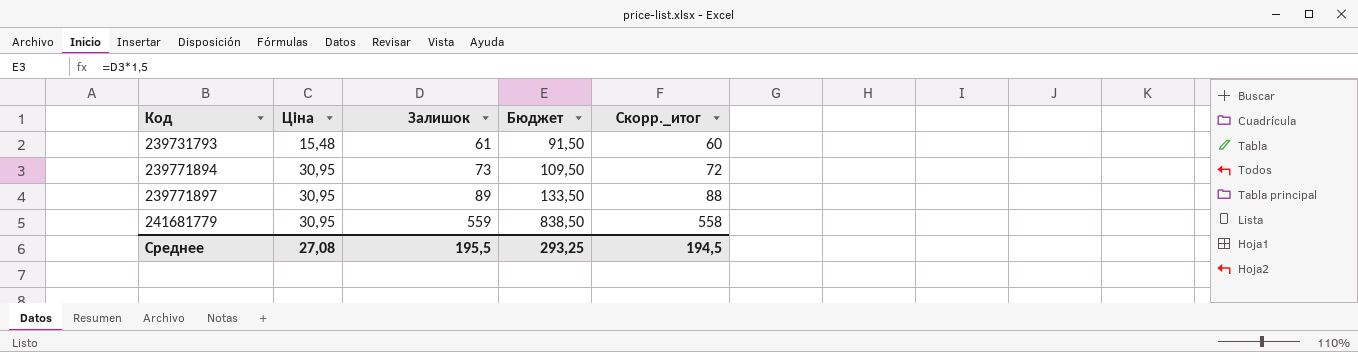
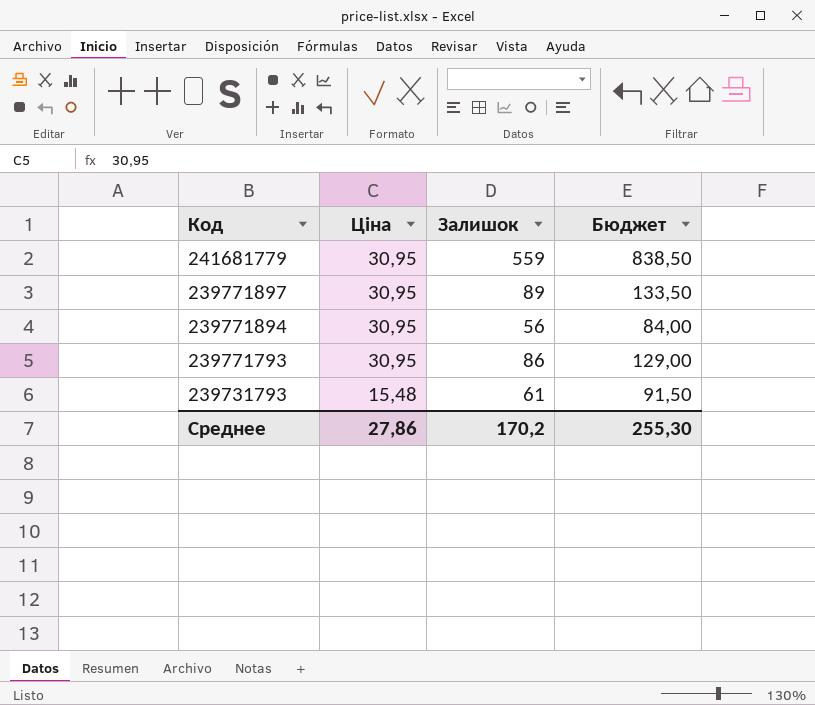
row order: Код ascending -> Код descending
column Скорр._итог | formula: [Залишок] - 1 -> none
239771894 | Залишок: 73 -> 56
239771894 | Бюджет: 109,50 -> 84,00
row 239771793: none -> 30,95 | 86 | 129,00
Среднее | Ціна: 27,08 -> 27,86
Среднее | Залишок: 195,5 -> 170,2
Среднее | Бюджет: 293,25 -> 255,30

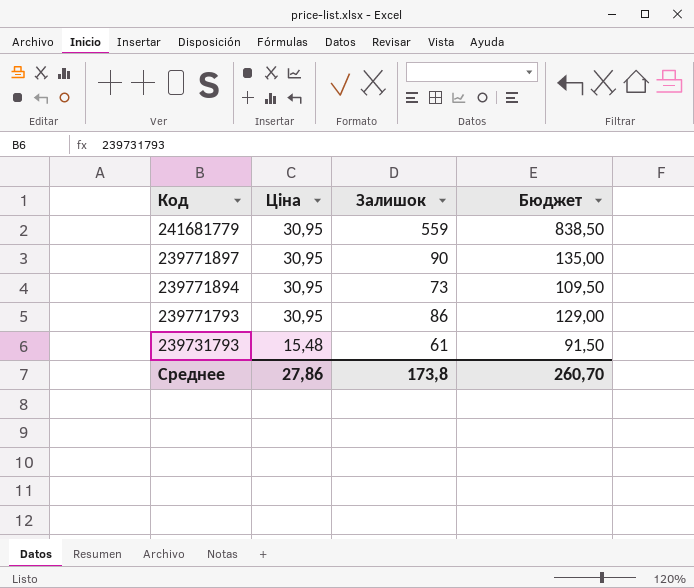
239771897 | Залишок: 89 -> 90
239771897 | Бюджет: 133,50 -> 135,00
239771894 | Залишок: 56 -> 73
239771894 | Бюджет: 84,00 -> 109,50
Среднее | Залишок: 170,2 -> 173,8
Среднее | Бюджет: 255,30 -> 260,70

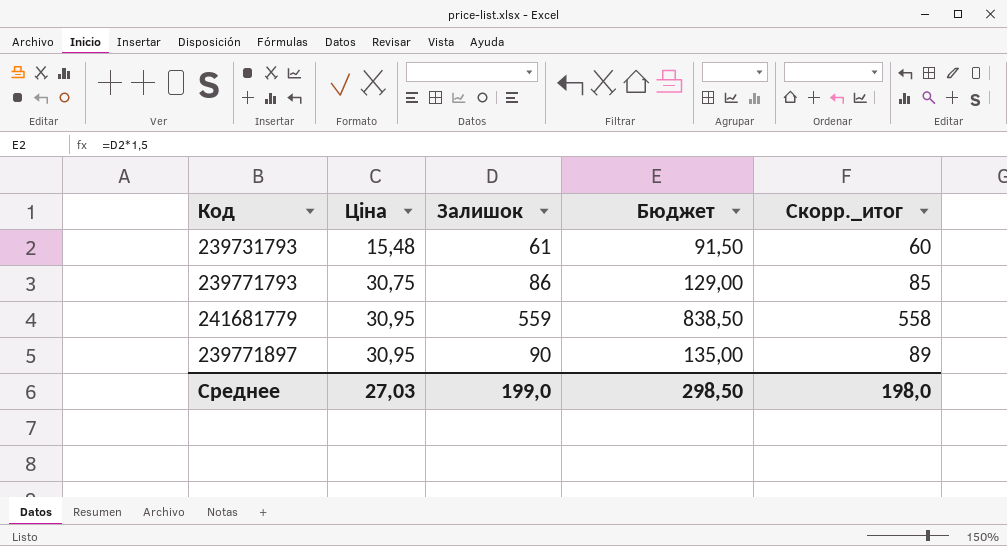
row order: Код descending -> Ціна ascending
column Скорр._итог | formula: none -> [Залишок] - 1
row 239771894: 30,95 | 73 | 109,50 -> none
239771793 | Ціна: 30,95 -> 30,75
Среднее | Ціна: 27,86 -> 27,03
Среднее | Залишок: 173,8 -> 199,0
Среднее | Бюджет: 260,70 -> 298,50

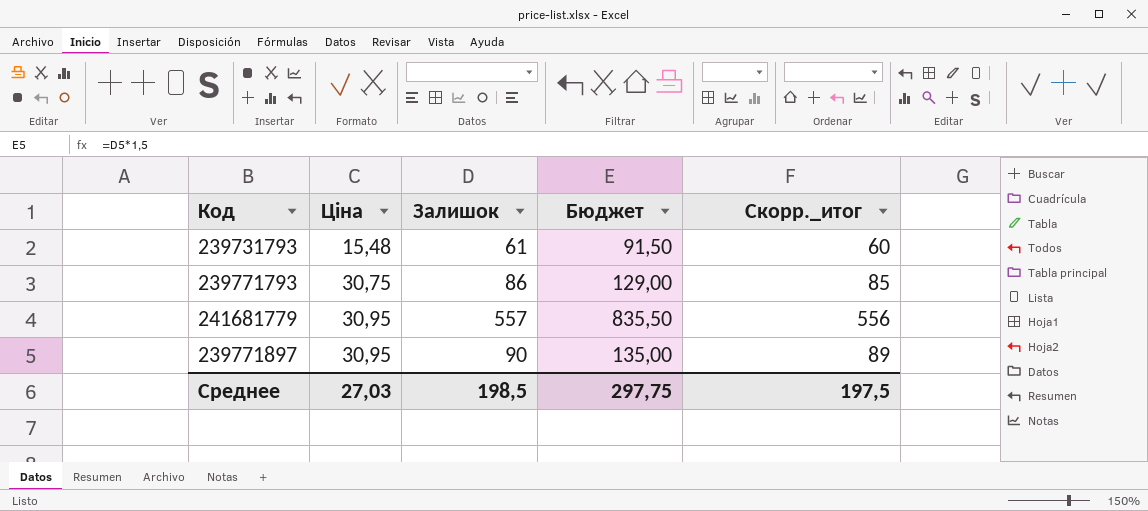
241681779 | Залишок: 559 -> 557
241681779 | Бюджет: 838,50 -> 835,50
241681779 | Скорр._итог: 558 -> 556
Среднее | Залишок: 199,0 -> 198,5
Среднее | Бюджет: 298,50 -> 297,75
Среднее | Скорр._итог: 198,0 -> 197,5

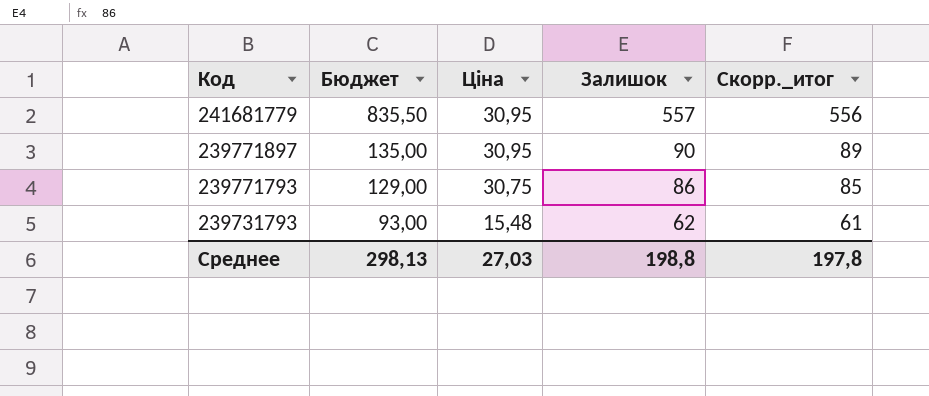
row order: Ціна ascending -> Код descending
column Бюджет | position: 4 -> 2
239731793 | Бюджет: 91,50 -> 93,00
239731793 | Залишок: 61 -> 62
239731793 | Скорр._итог: 60 -> 61
Среднее | Бюджет: 297,75 -> 298,13
Среднее | Залишок: 198,5 -> 198,8
Среднее | Скорр._итог: 197,5 -> 197,8

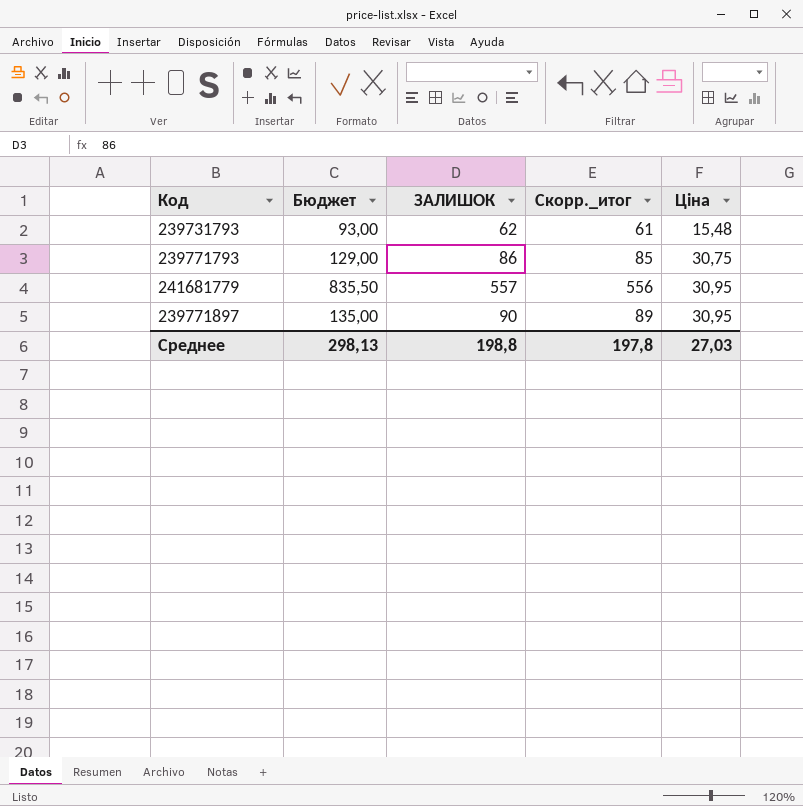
row order: Код descending -> Ціна ascending
column name: Залишок -> ЗАЛИШОК
column Ціна | position: 3 -> 5

